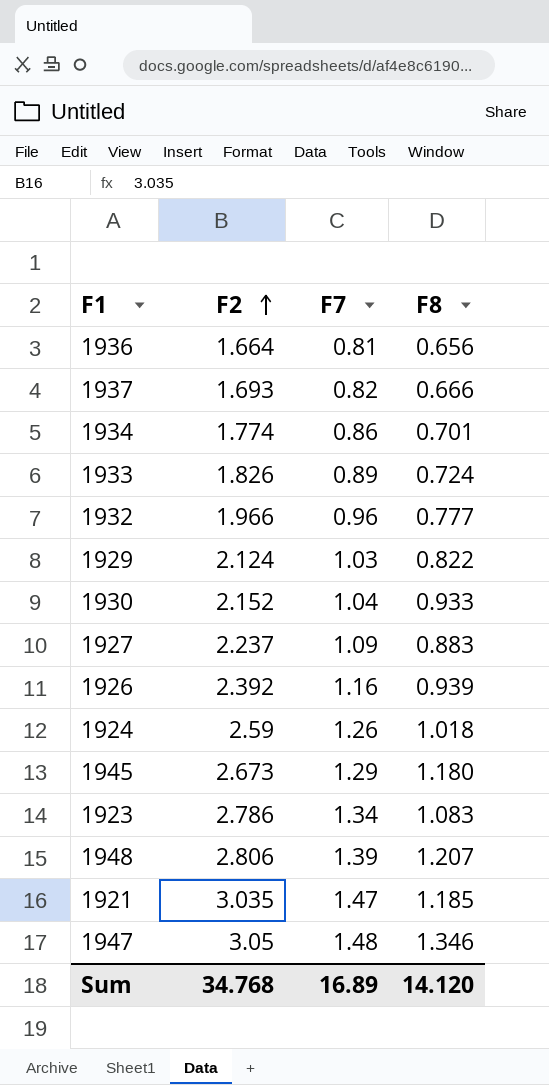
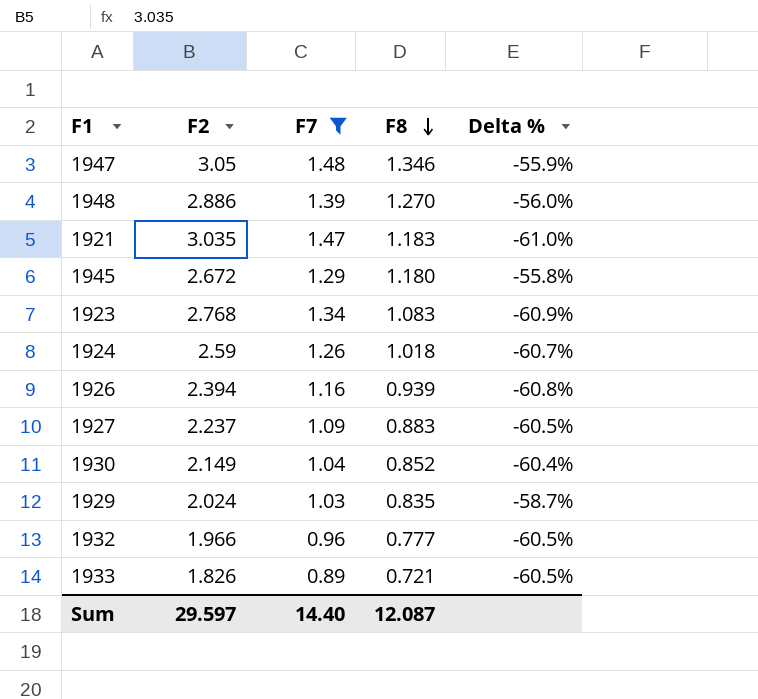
filter: none -> F7 >= 0.89
row order: F2 ascending -> F8 descending
column Delta % | formula: none -> ([F8] - [F2]) / [F2]
1948 | F2: 2.806 -> 2.886
1948 | F8: 1.207 -> 1.270
1921 | F8: 1.185 -> 1.183
1945 | F2: 2.673 -> 2.672
1923 | F2: 2.786 -> 2.768
1926 | F2: 2.392 -> 2.394
1930 | F2: 2.152 -> 2.149
1930 | F8: 0.933 -> 0.852
1929 | F2: 2.124 -> 2.024
1929 | F8: 0.822 -> 0.835
1933 | F8: 0.724 -> 0.721
Sum | F2: 34.768 -> 29.597
Sum | F7: 16.89 -> 14.40
Sum | F8: 14.120 -> 12.087

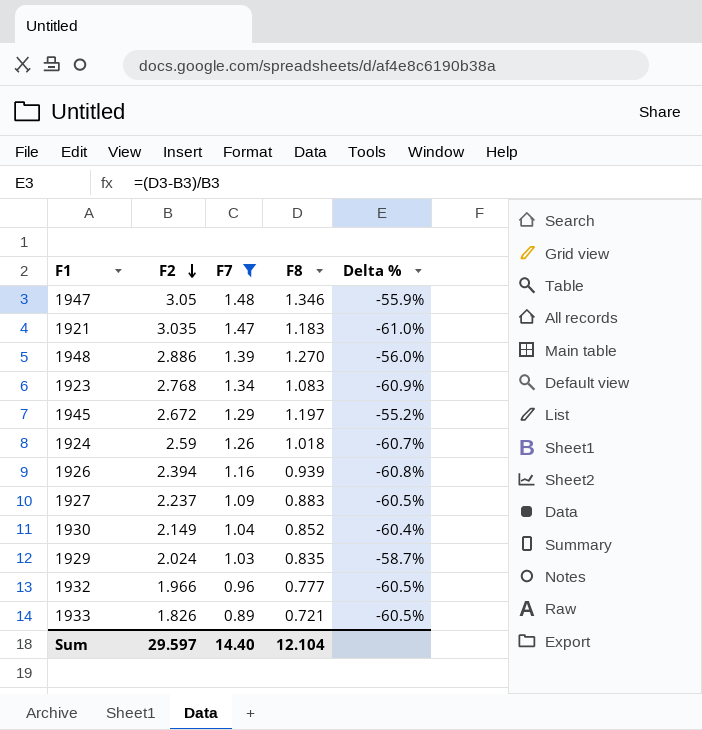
row order: F8 descending -> F2 descending
1945 | F8: 1.180 -> 1.197
1945 | Delta %: -55.8% -> -55.2%
Sum | F8: 12.087 -> 12.104

